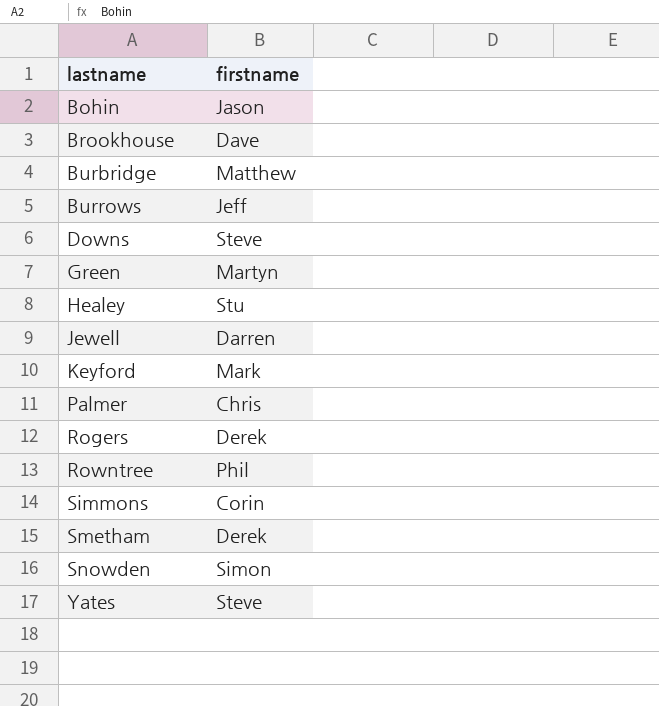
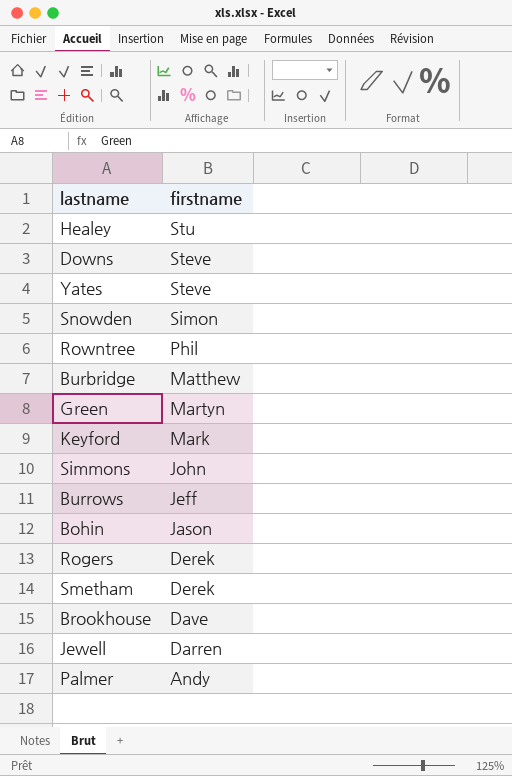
row order: lastname ascending -> firstname descending
Simmons | firstname: Corin -> John
Palmer | firstname: Chris -> Andy

